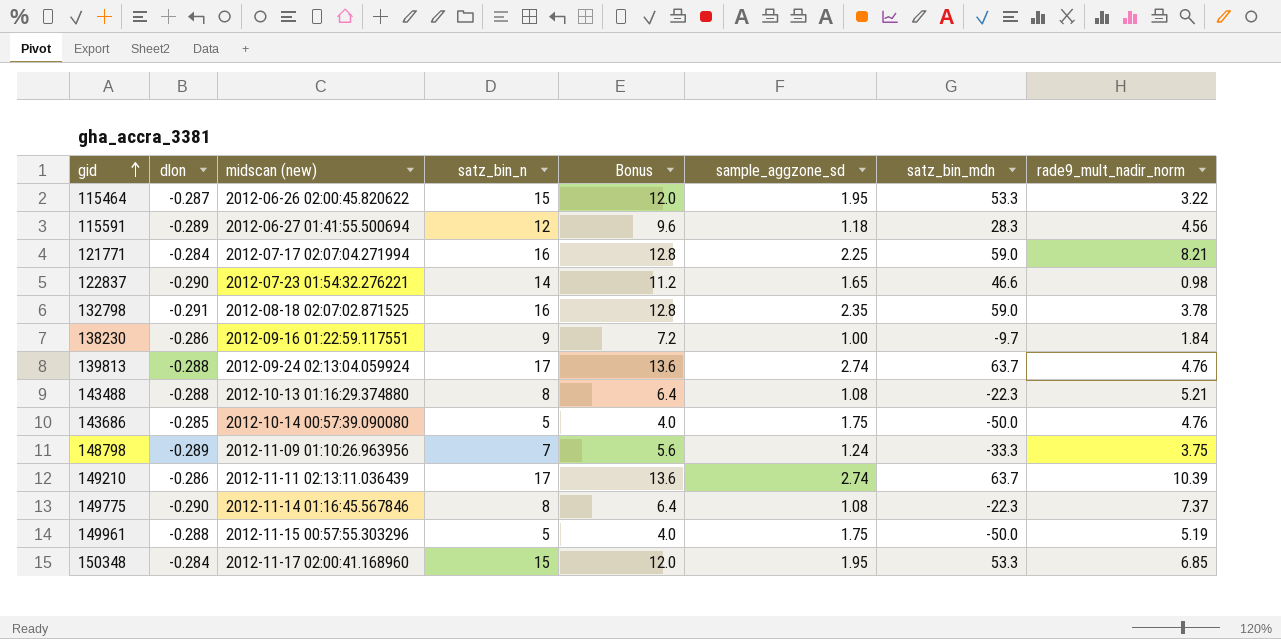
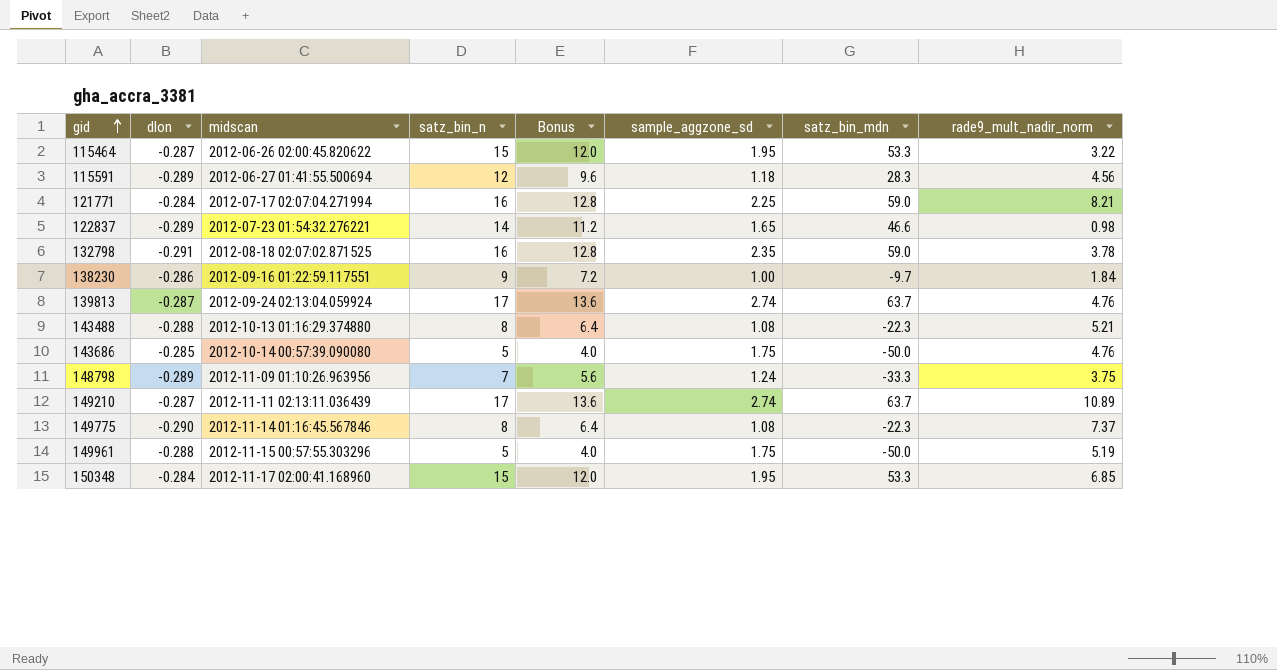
column name: midscan (new) -> midscan
122837 | dlon: -0.290 -> -0.289
139813 | dlon: -0.288 -> -0.287
149210 | dlon: -0.286 -> -0.287
149210 | rade9_mult_nadir_norm: 10.39 -> 10.89

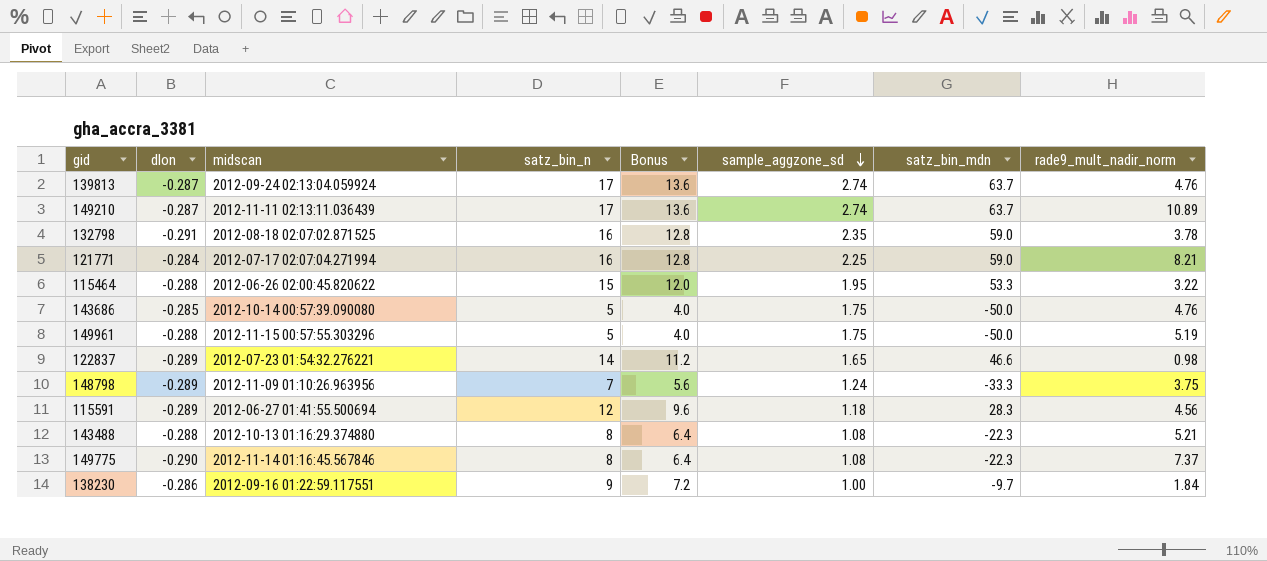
row order: gid ascending -> sample_aggzone_sd descending
row 150348: -0.284 | 2012-11-17 02:00:41.168960 | 15 | 12.0 | 1.95 | 53.3 | 6.85 -> none
115464 | dlon: -0.287 -> -0.288

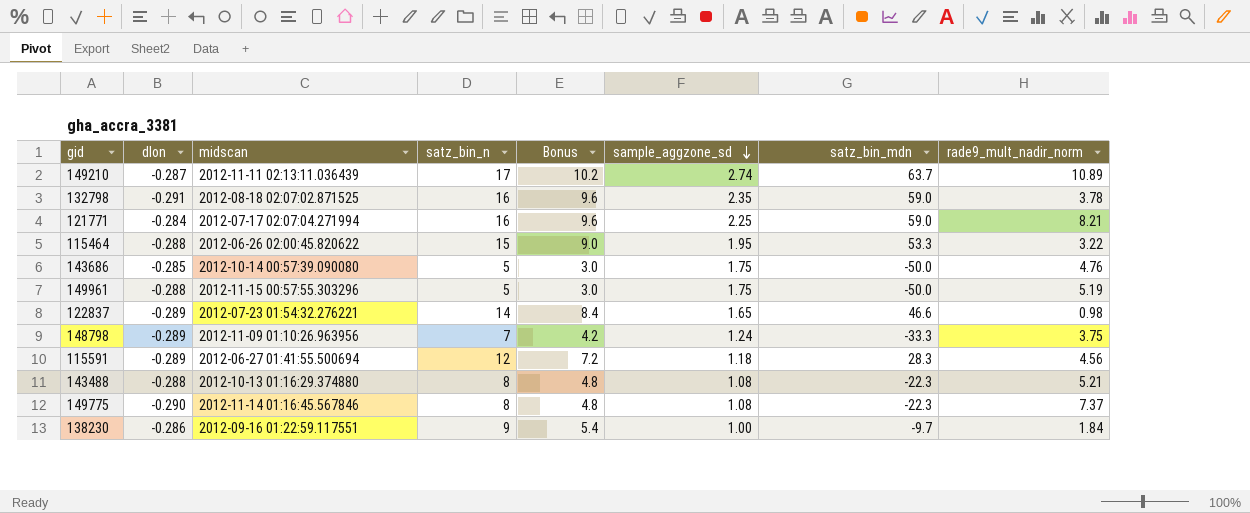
column Bonus | formula: [satz_bin_n] * 0.8 -> [satz_bin_n] * 0.6
row 139813: -0.287 | 2012-09-24 02:13:04.059924 | 17 | 13.6 | 2.74 | 63.7 | 4.76 -> none

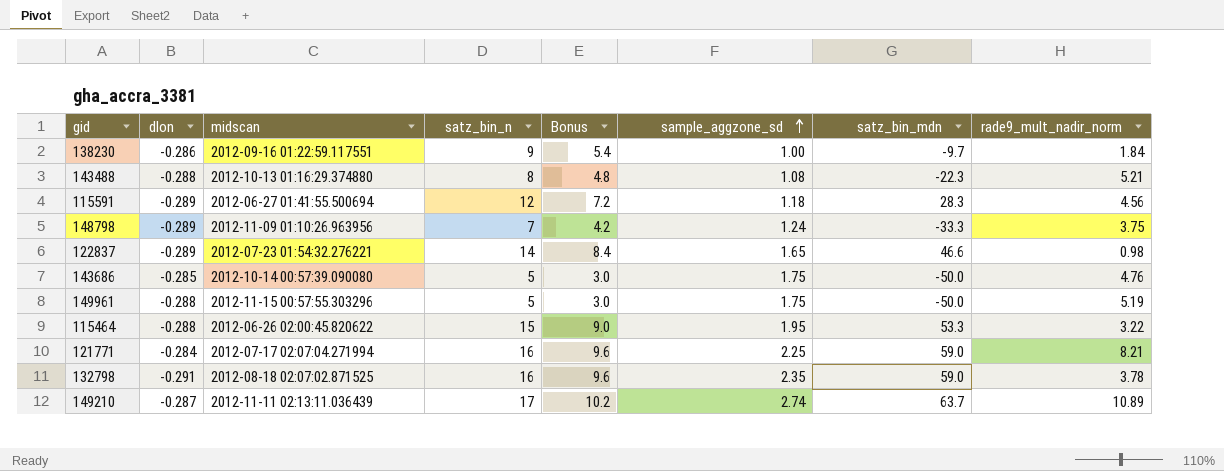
row order: sample_aggzone_sd descending -> sample_aggzone_sd ascending
row 149775: -0.290 | 2012-11-14 01:16:45.567846 | 8 | 4.8 | 1.08 | -22.3 | 7.37 -> none

